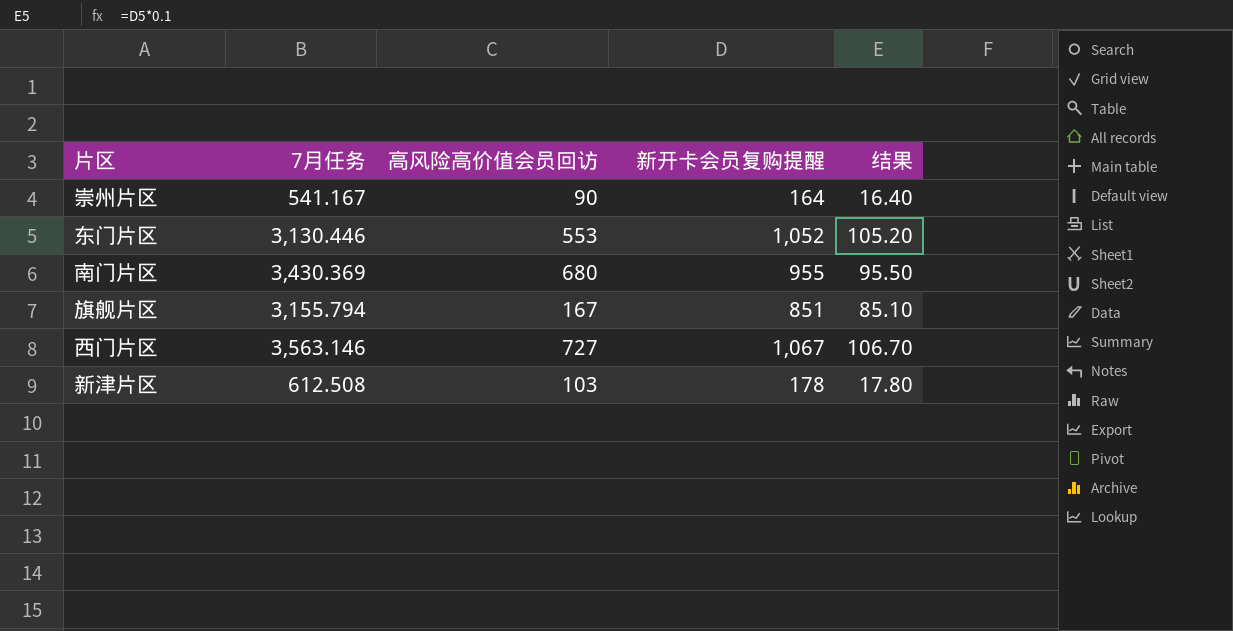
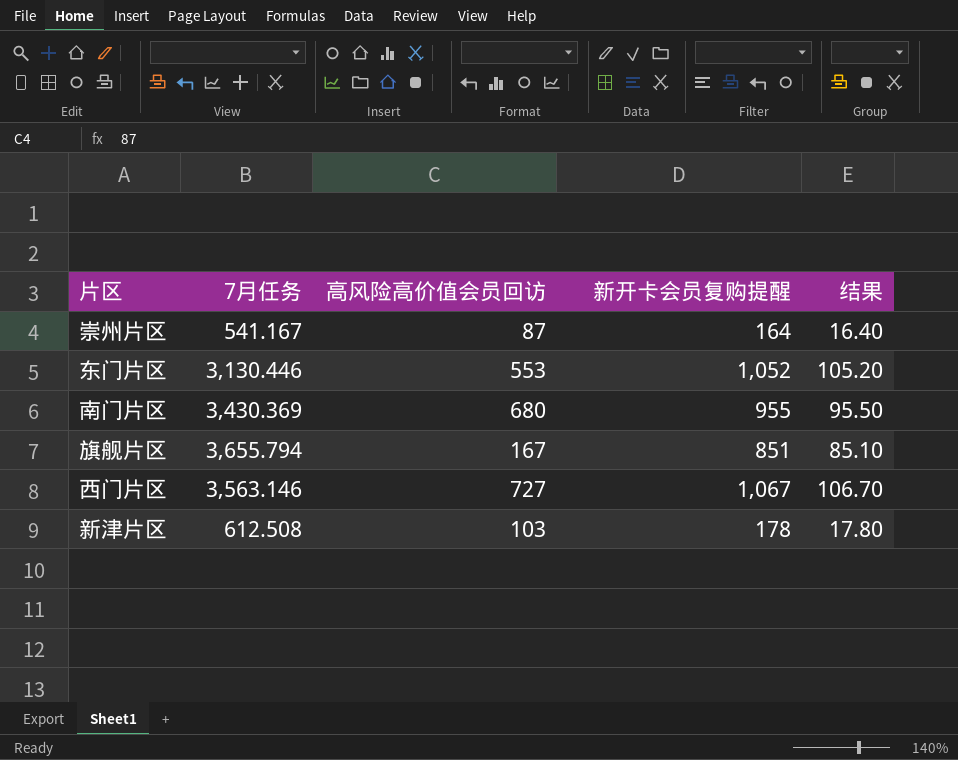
崇州片区 | 高风险高价值会员回访: 90 -> 87
旗舰片区 | 7月任务: 3,155.794 -> 3,655.794

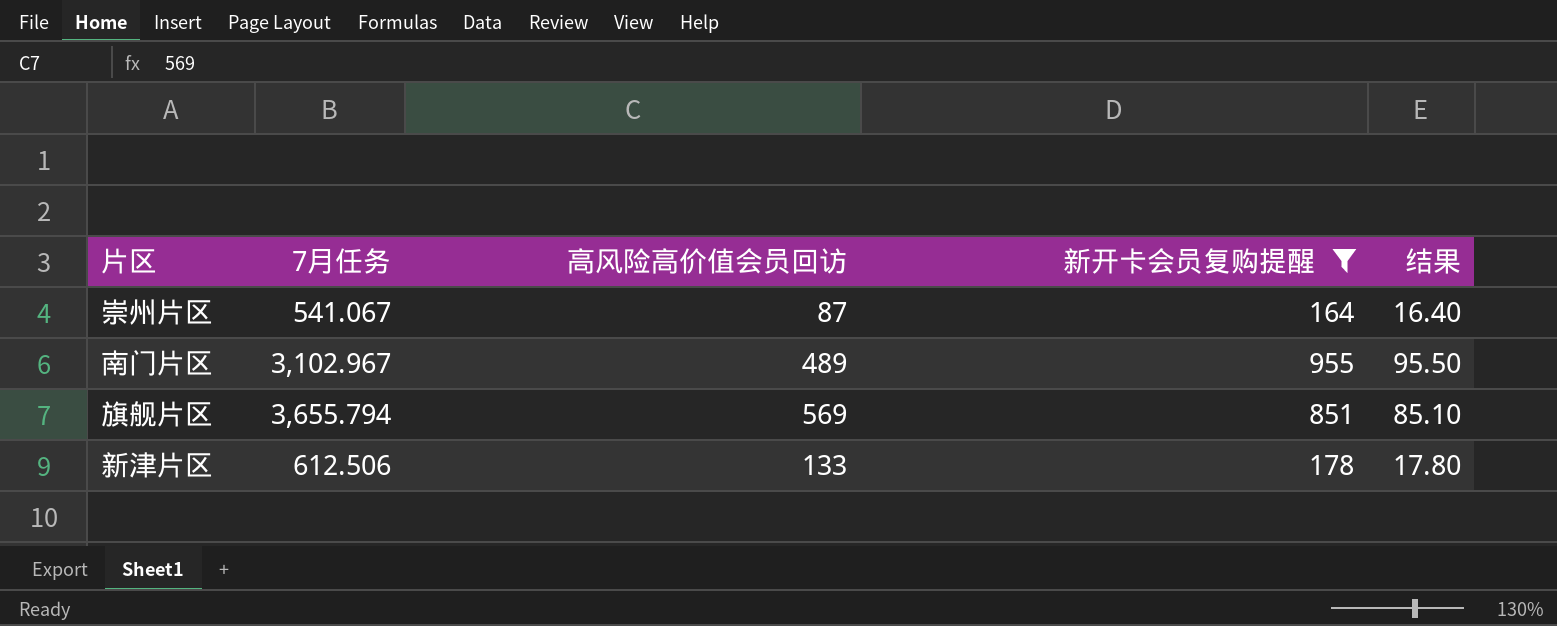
filter: none -> 新开卡会员复购提醒 <= 955
崇州片区 | 7月任务: 541.167 -> 541.067
南门片区 | 7月任务: 3,430.369 -> 3,102.967
南门片区 | 高风险高价值会员回访: 680 -> 489
旗舰片区 | 高风险高价值会员回访: 167 -> 569
新津片区 | 7月任务: 612.508 -> 612.506
新津片区 | 高风险高价值会员回访: 103 -> 133

